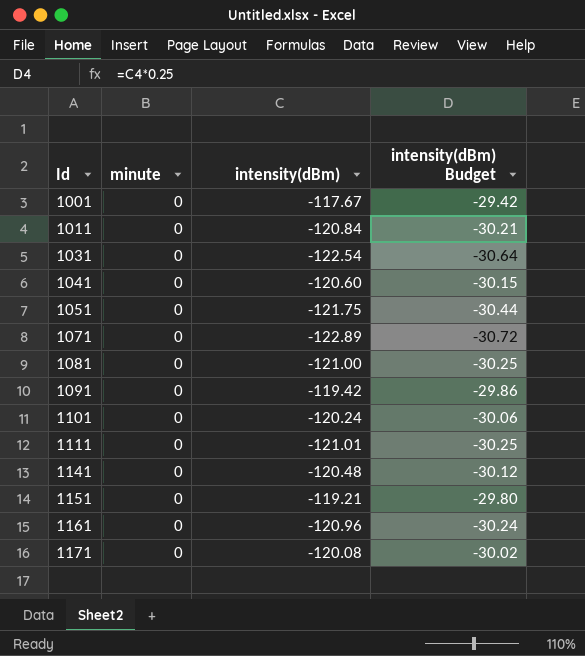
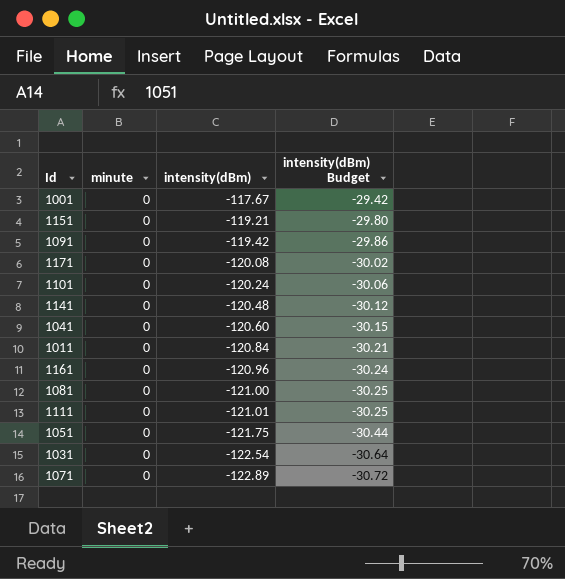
row order: Id ascending -> intensity(dBm) descending

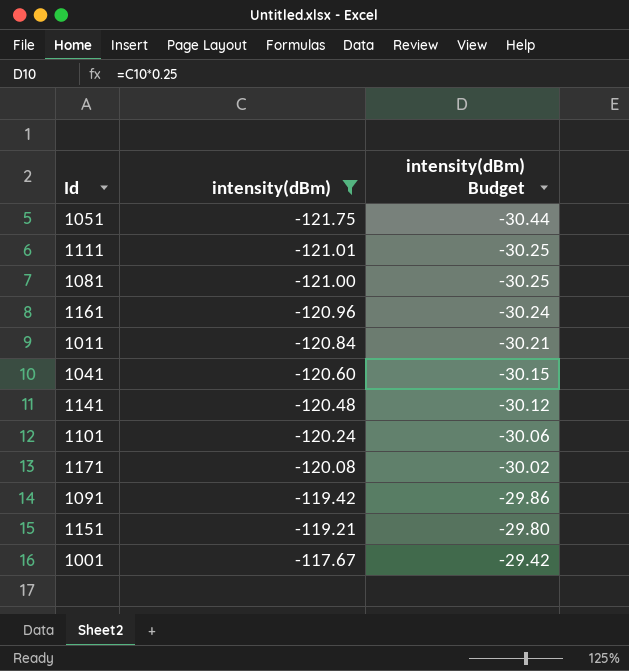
filter: none -> intensity(dBm) >= -121.75
row order: intensity(dBm) descending -> intensity(dBm) ascending
column minute | position: 2 -> none

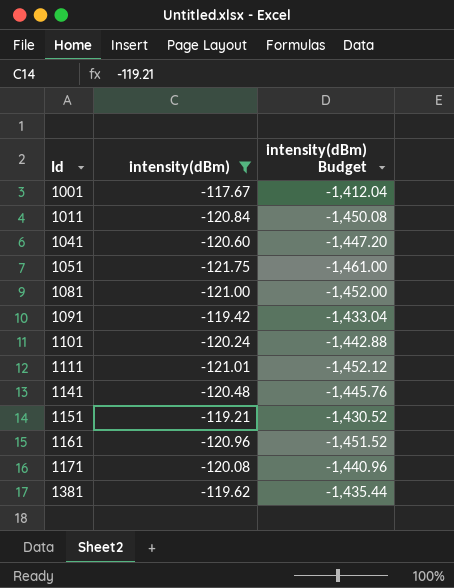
row order: intensity(dBm) ascending -> Id ascending
column intensity(dBm) Budget | formula: [intensity(dBm)] * 0.25 -> [intensity(dBm)] * 12
row 1381: none -> -119.62 | -1,435.44

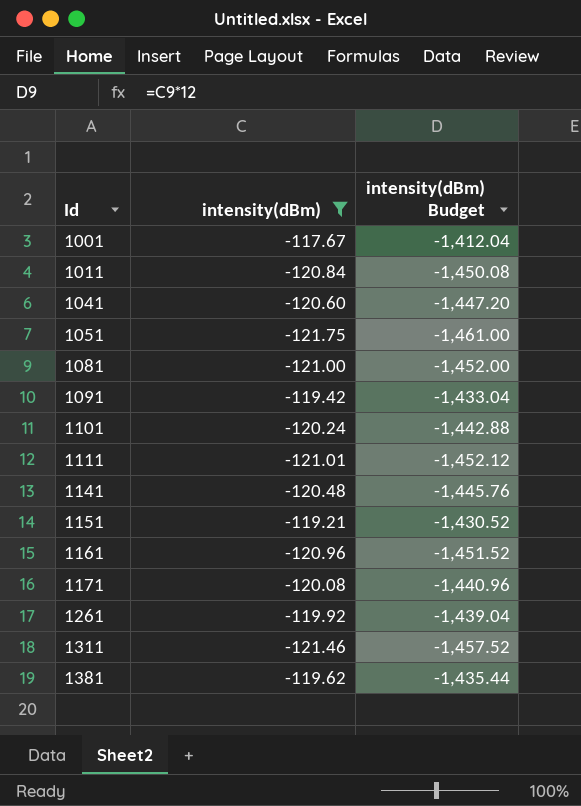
row 1261: none -> -119.92 | -1,439.04
row 1311: none -> -121.46 | -1,457.52

